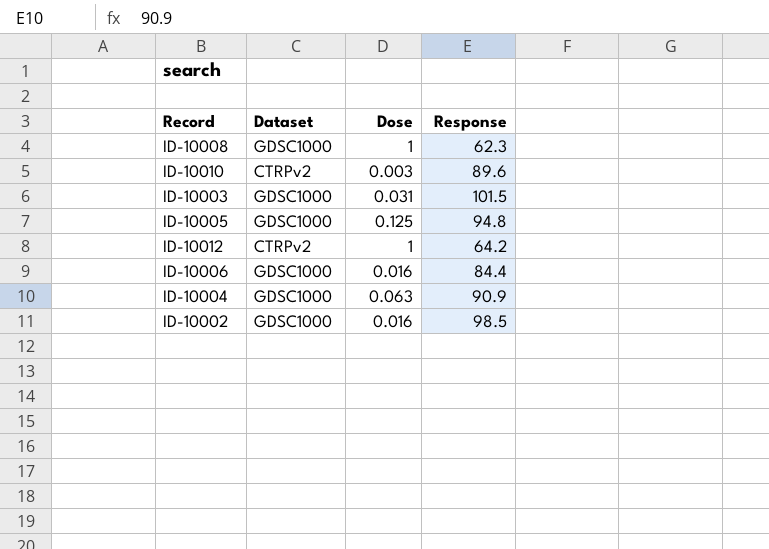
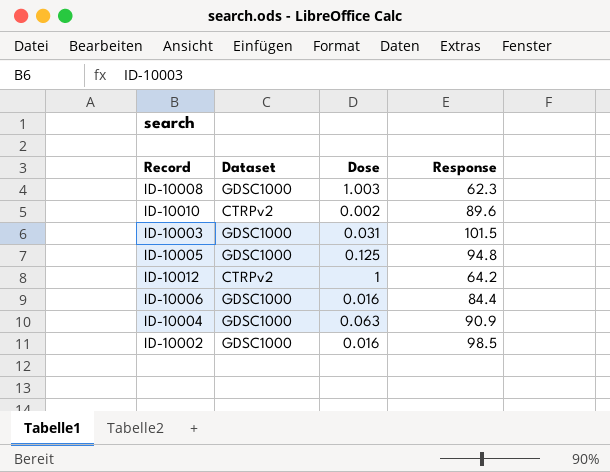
ID-10008 | Dose: 1 -> 1.003
ID-10010 | Dose: 0.003 -> 0.002

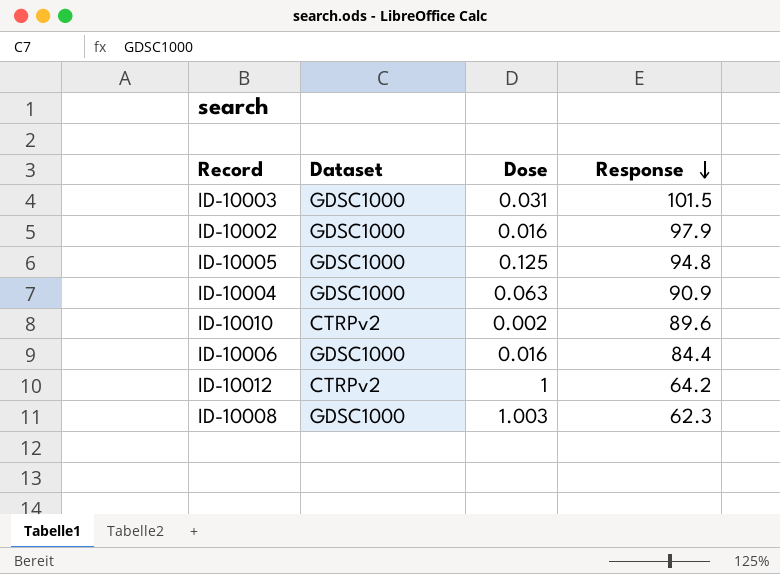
row order: none -> Response descending
ID-10002 | Response: 98.5 -> 97.9

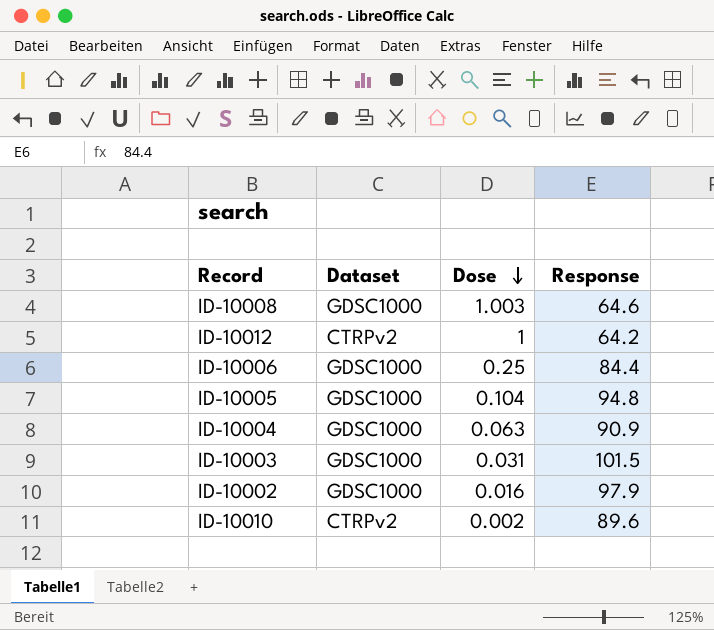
row order: Response descending -> Dose descending
ID-10008 | Response: 62.3 -> 64.6
ID-10006 | Dose: 0.016 -> 0.25
ID-10005 | Dose: 0.125 -> 0.104

